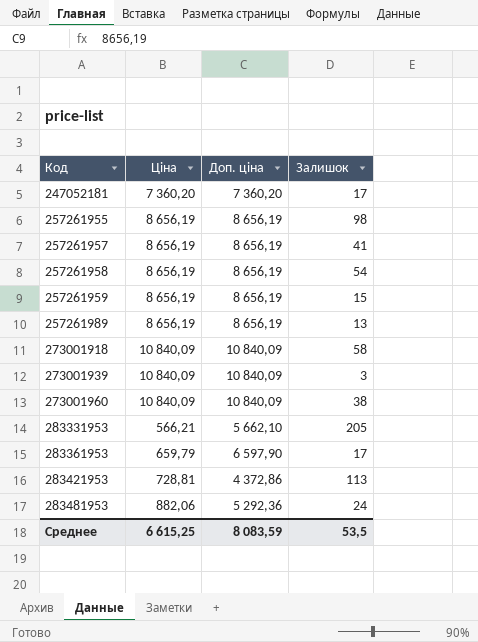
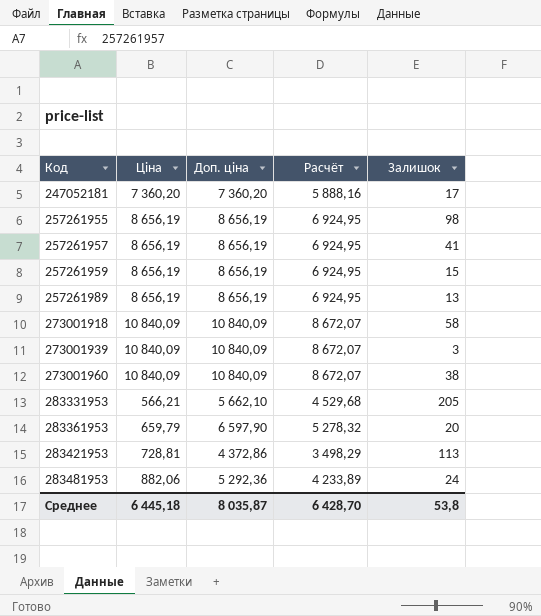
column Расчёт | formula: none -> [Доп. ціна] * 0,8
row 257261958: 8 656,19 | 8 656,19 | 54 -> none
283361953 | Залишок: 17 -> 20
Среднее | Ціна: 6 615,25 -> 6 445,18
Среднее | Доп. ціна: 8 083,59 -> 8 035,87
Среднее | Залишок: 53,5 -> 53,8

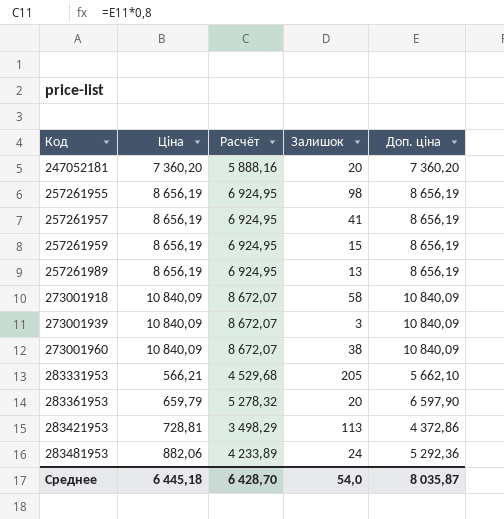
column Доп. ціна | position: 3 -> 5
247052181 | Залишок: 17 -> 20
Среднее | Залишок: 53,8 -> 54,0

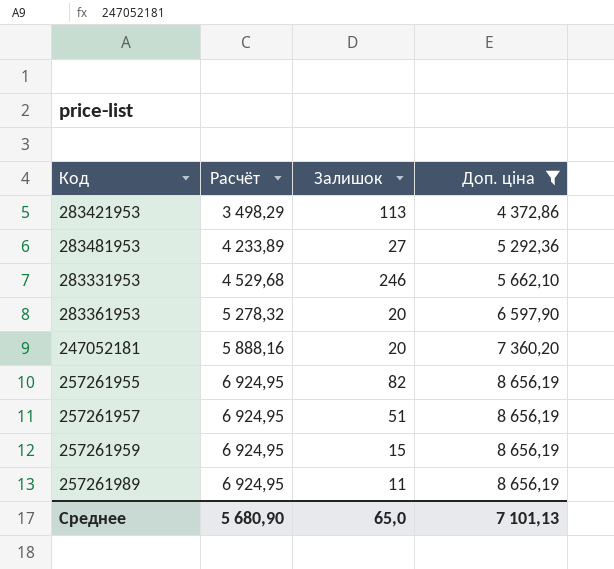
filter: none -> Доп. ціна != 10 840,09
row order: Код ascending -> Расчёт ascending
column Ціна | position: 2 -> none
283481953 | Залишок: 24 -> 27
283331953 | Залишок: 205 -> 246
257261955 | Залишок: 98 -> 82
257261957 | Залишок: 41 -> 51
257261989 | Залишок: 13 -> 11
Среднее | Расчёт: 6 428,70 -> 5 680,90
Среднее | Залишок: 54,0 -> 65,0
Среднее | Доп. ціна: 8 035,87 -> 7 101,13

